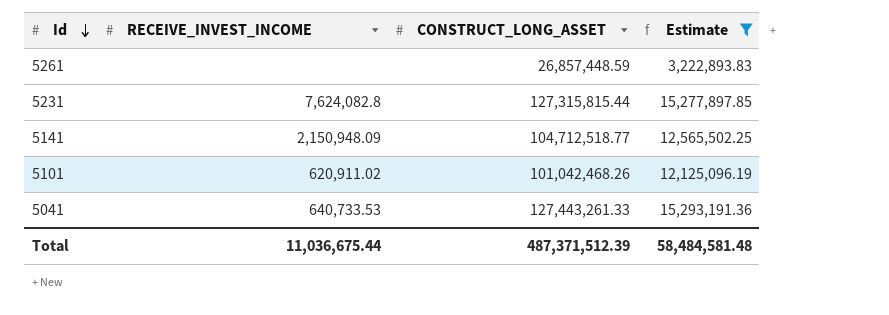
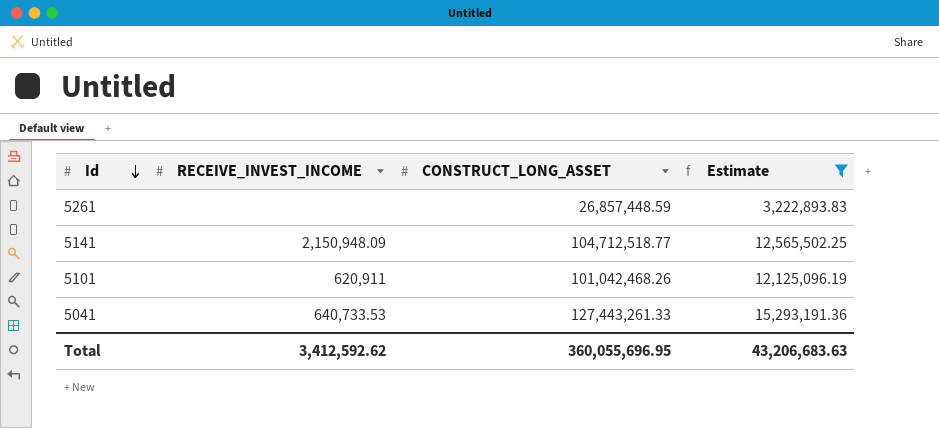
row 5231: 7,624,082.8 | 127,315,815.44 | 15,277,897.85 -> none
5101 | RECEIVE_INVEST_INCOME: 620,911.02 -> 620,911
Total | RECEIVE_INVEST_INCOME: 11,036,675.44 -> 3,412,592.62
Total | CONSTRUCT_LONG_ASSET: 487,371,512.39 -> 360,055,696.95
Total | Estimate: 58,484,581.48 -> 43,206,683.63

